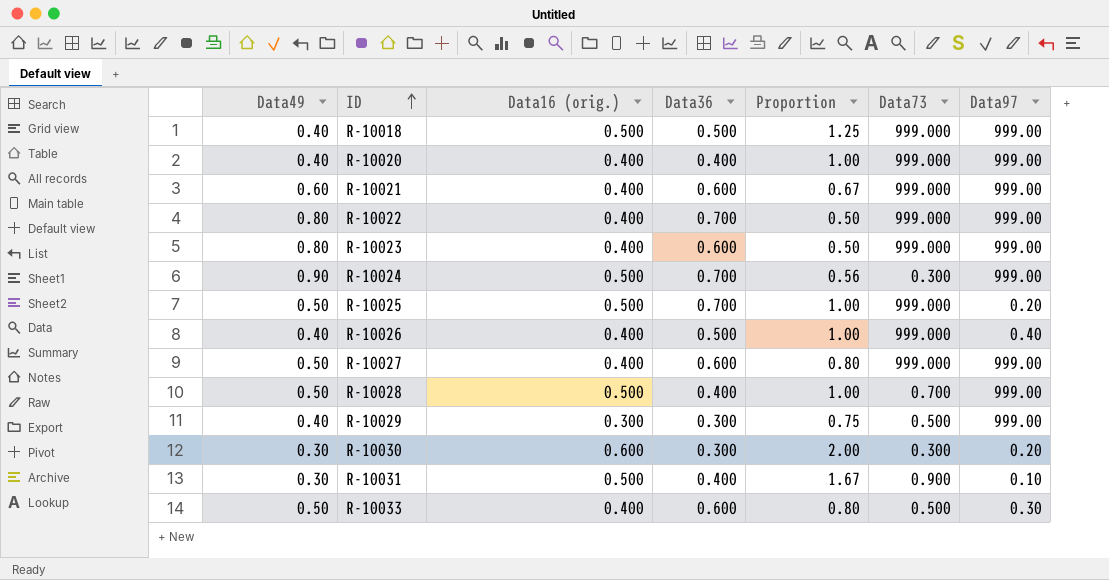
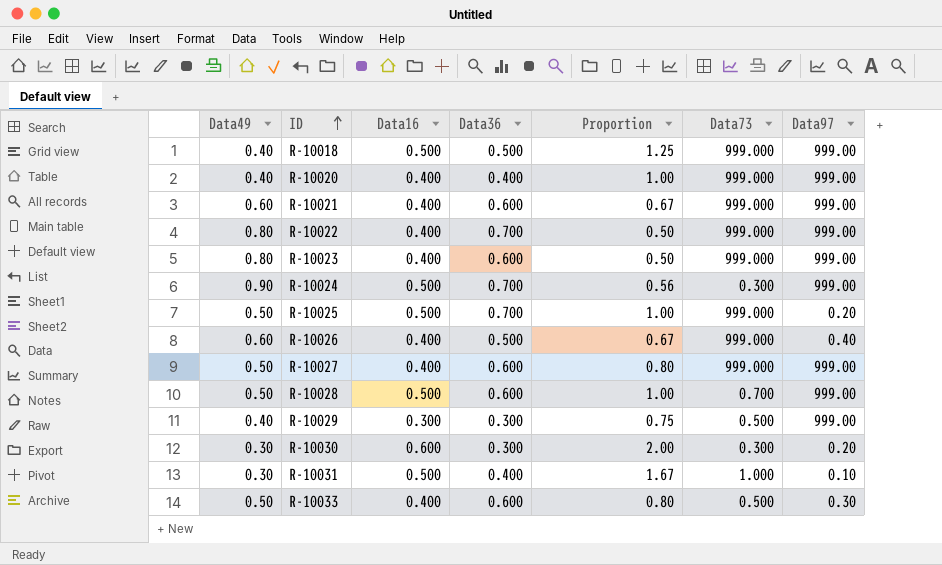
column name: Data16 (orig.) -> Data16
R-10026 | Data49: 0.40 -> 0.60
R-10026 | Proportion: 1.00 -> 0.67
R-10028 | Data36: 0.400 -> 0.600
R-10031 | Data73: 0.900 -> 1.000

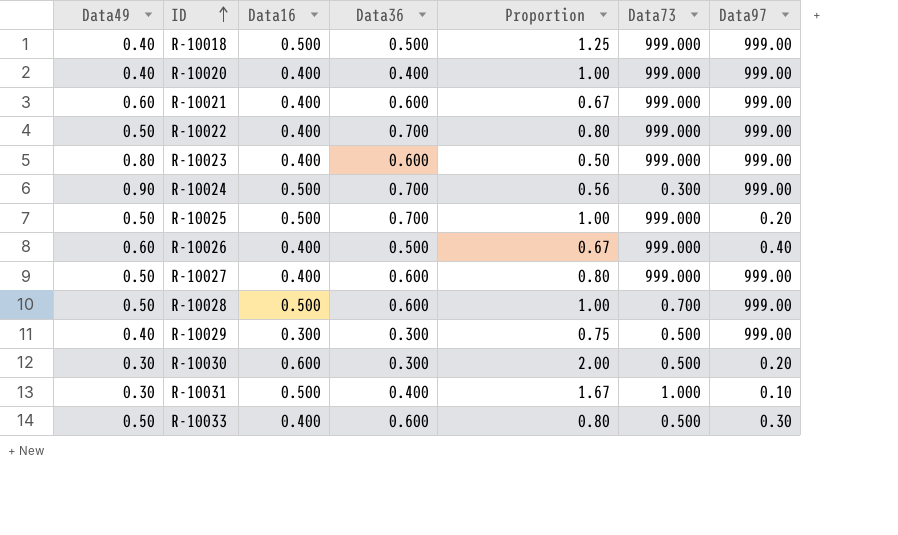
R-10022 | Data49: 0.80 -> 0.50
R-10022 | Proportion: 0.50 -> 0.80
R-10030 | Data73: 0.300 -> 0.500

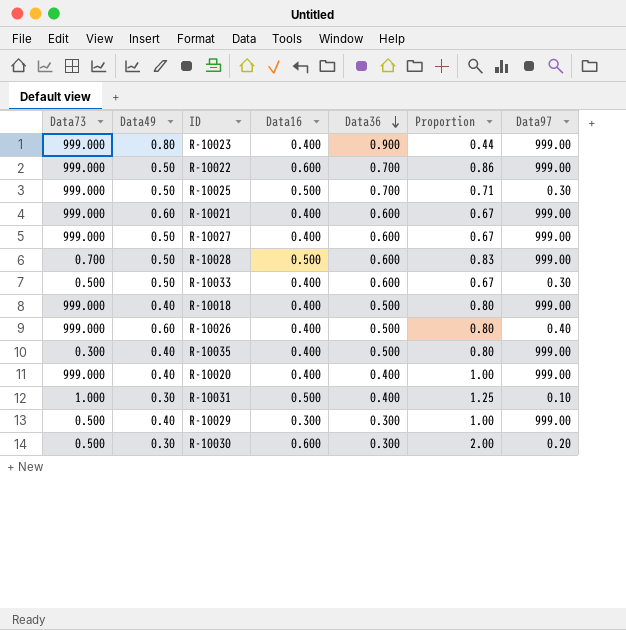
row order: ID ascending -> Data36 descending
column Data73 | position: 6 -> 1
column Proportion | formula: [Data16] / [Data49] -> [Data16] / [Data36]
row R-10024: 0.90 | 0.500 | 0.700 | 0.56 | 0.300 | 999.00 -> none
R-10023 | Data36: 0.600 -> 0.900
R-10022 | Data16: 0.400 -> 0.600
R-10025 | Data97: 0.20 -> 0.30
R-10018 | Data16: 0.500 -> 0.400
row R-10035: none -> 0.300 | 0.40 | 0.400 | 0.500 | 0.80 | 999.00

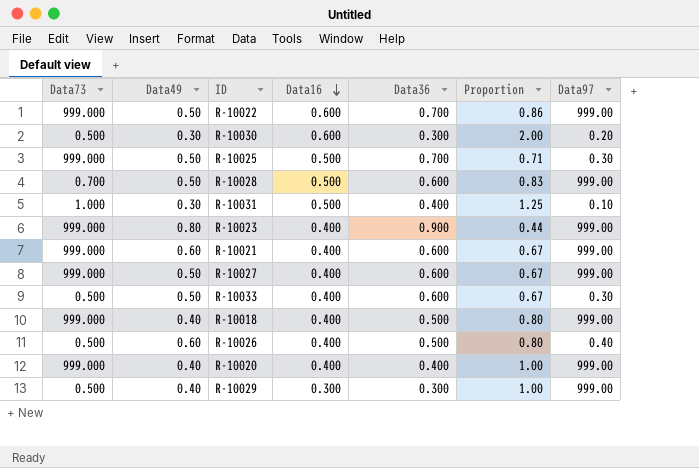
row order: Data36 descending -> Data16 descending
row R-10035: 0.300 | 0.40 | 0.400 | 0.500 | 0.80 | 999.00 -> none
R-10026 | Data73: 999.000 -> 0.500

